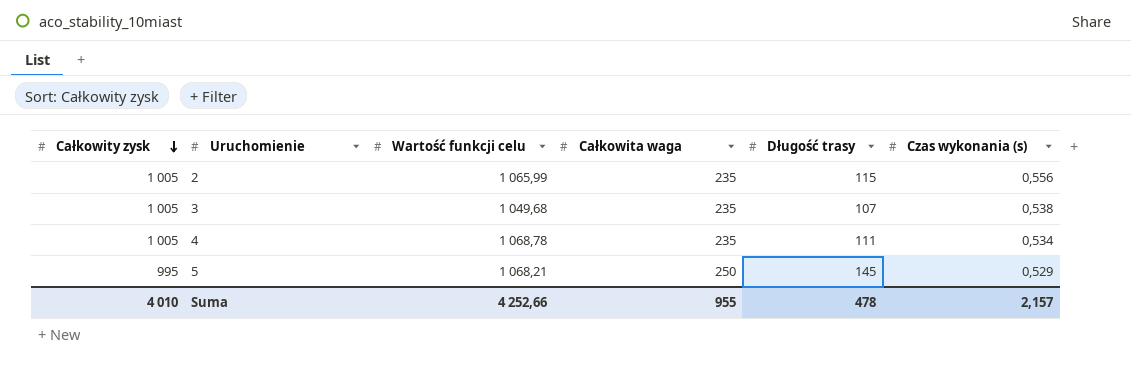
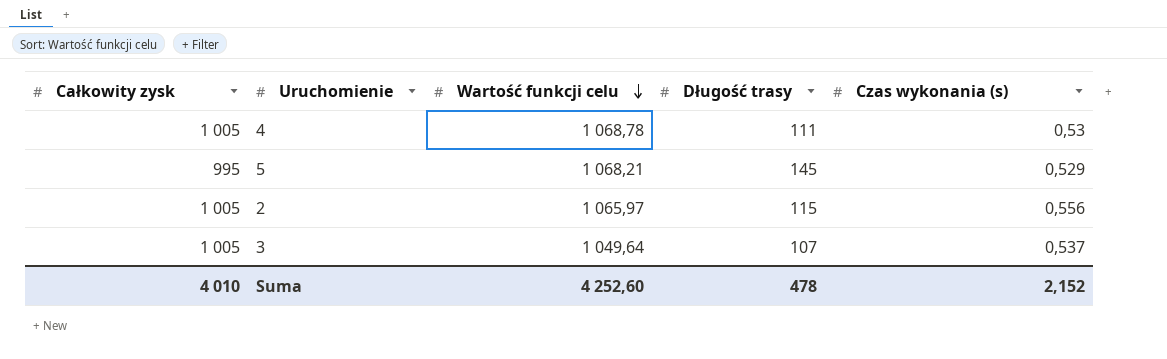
row order: Całkowity zysk descending -> Wartość funkcji celu descending
column Całkowita waga | position: 4 -> none
4 | Czas wykonania (s): 0,534 -> 0,53
2 | Wartość funkcji celu: 1 065,99 -> 1 065,97
3 | Wartość funkcji celu: 1 049,68 -> 1 049,64
3 | Czas wykonania (s): 0,538 -> 0,537
Suma | Wartość funkcji celu: 4 252,66 -> 4 252,60
Suma | Czas wykonania (s): 2,157 -> 2,152

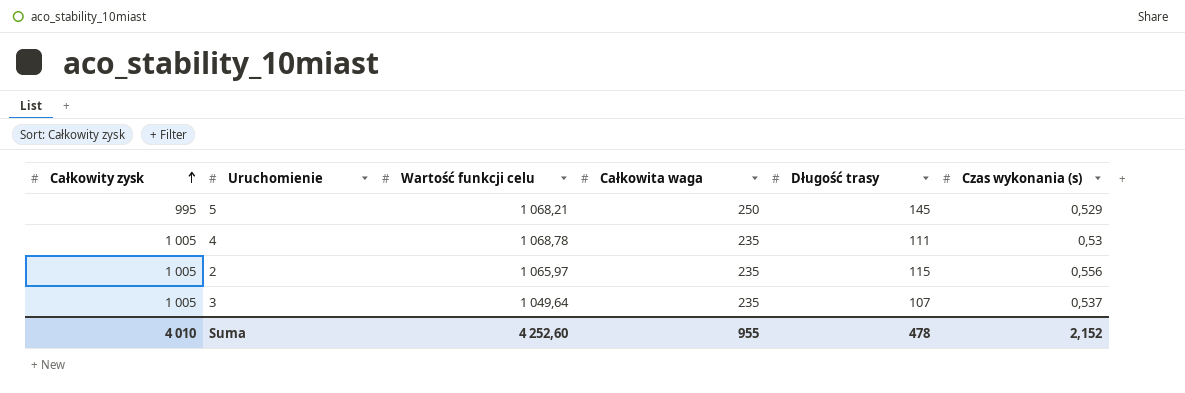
row order: Wartość funkcji celu descending -> Całkowity zysk ascending
column Całkowita waga | position: none -> 4

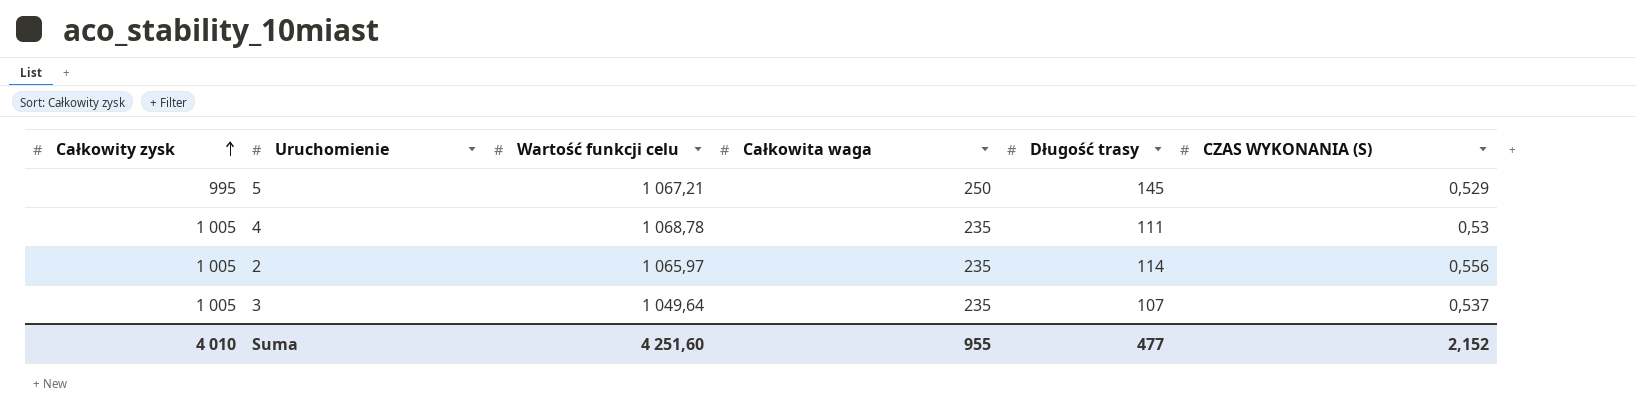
column name: Czas wykonania (s) -> CZAS WYKONANIA (S)
5 | Wartość funkcji celu: 1 068,21 -> 1 067,21
2 | Długość trasy: 115 -> 114
Suma | Wartość funkcji celu: 4 252,60 -> 4 251,60
Suma | Długość trasy: 478 -> 477

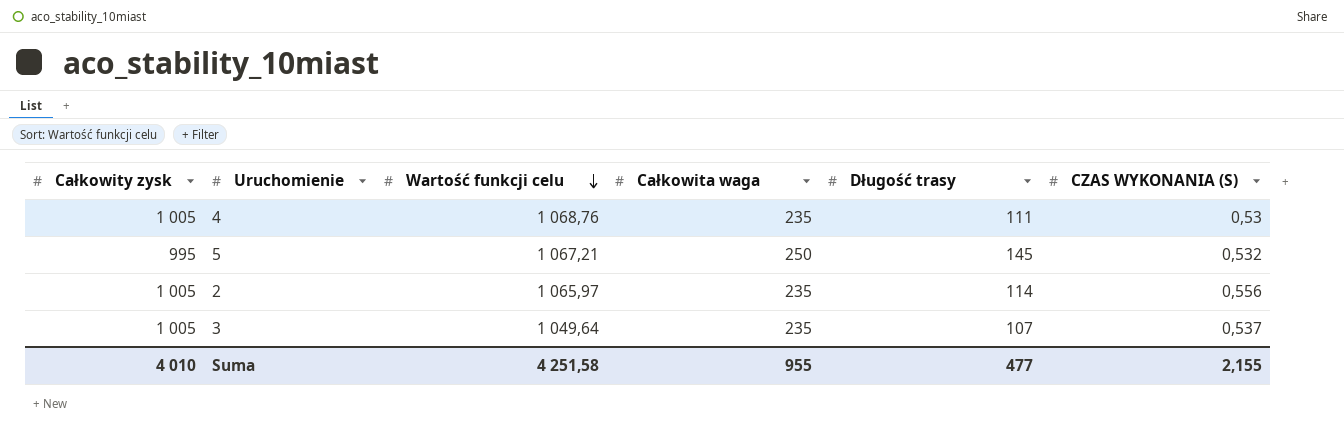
row order: Całkowity zysk ascending -> Wartość funkcji celu descending
4 | Wartość funkcji celu: 1 068,78 -> 1 068,76
5 | CZAS WYKONANIA (S): 0,529 -> 0,532
Suma | Wartość funkcji celu: 4 251,60 -> 4 251,58
Suma | CZAS WYKONANIA (S): 2,152 -> 2,155

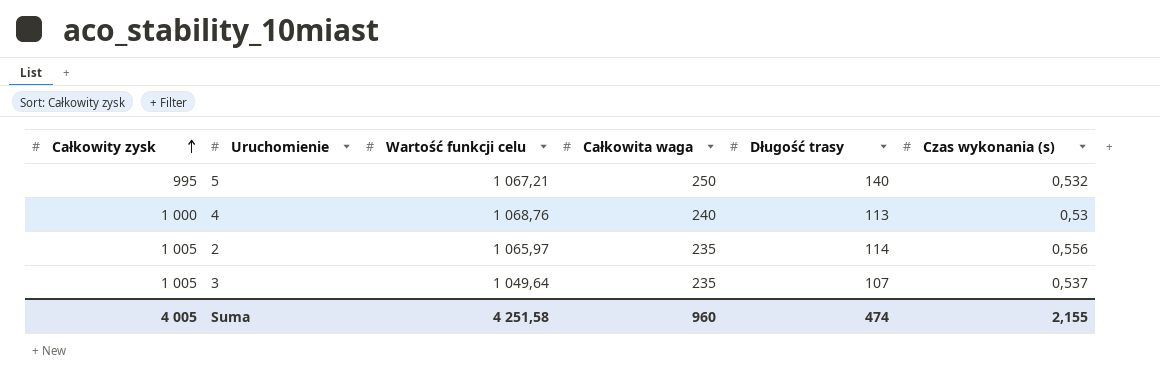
row order: Wartość funkcji celu descending -> Całkowity zysk ascending
column name: CZAS WYKONANIA (S) -> Czas wykonania (s)
5 | Długość trasy: 145 -> 140
4 | Całkowity zysk: 1 005 -> 1 000
4 | Całkowita waga: 235 -> 240
4 | Długość trasy: 111 -> 113
Suma | Całkowity zysk: 4 010 -> 4 005
Suma | Całkowita waga: 955 -> 960
Suma | Długość trasy: 477 -> 474

